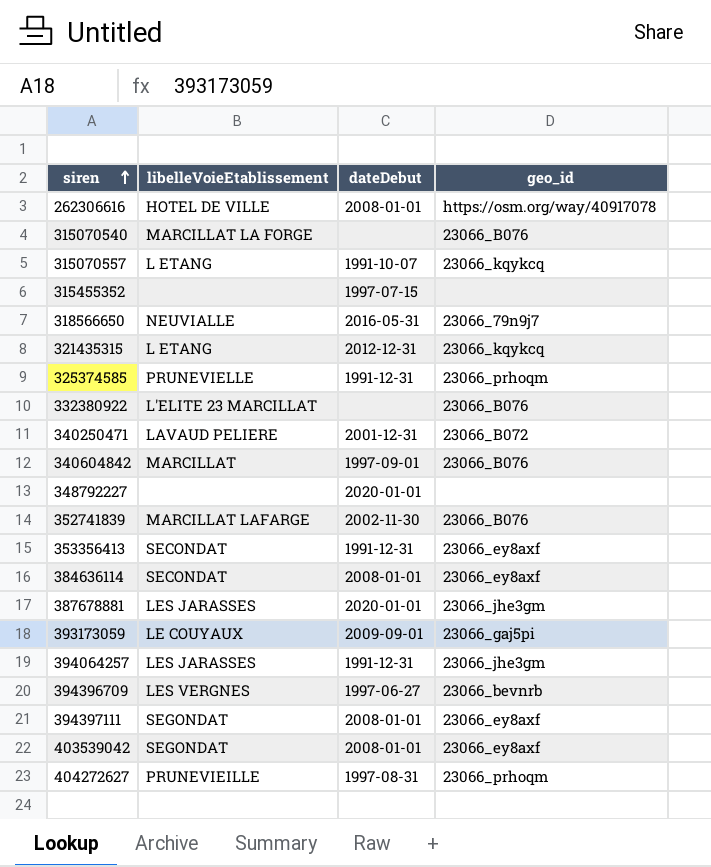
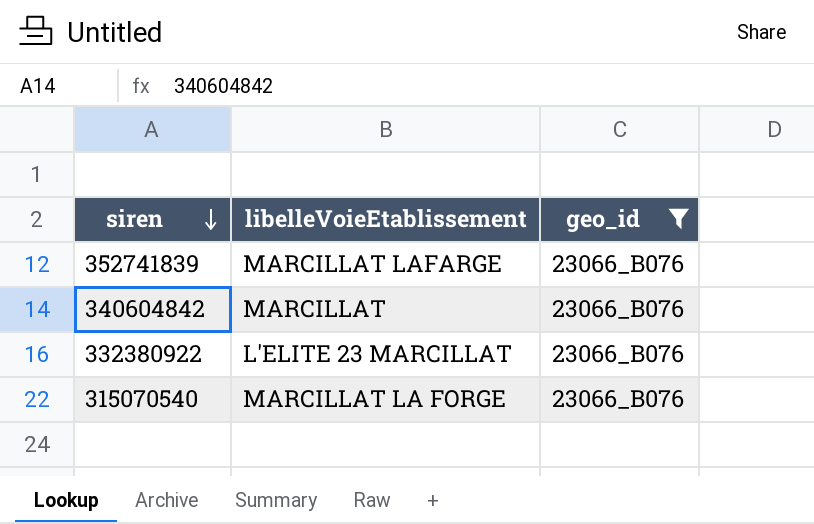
filter: none -> geo_id = 23066_B076
row order: siren ascending -> siren descending
column dateDebut | position: 3 -> none

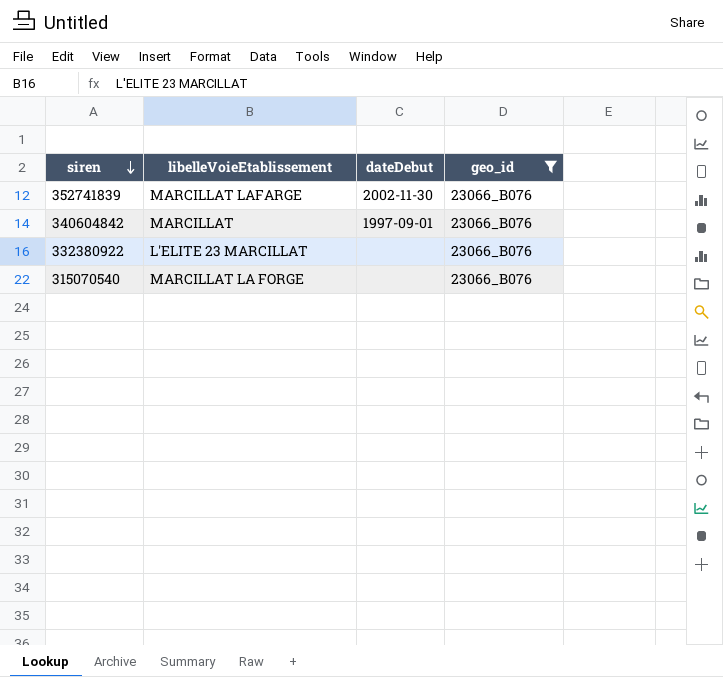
column dateDebut | position: none -> 3

